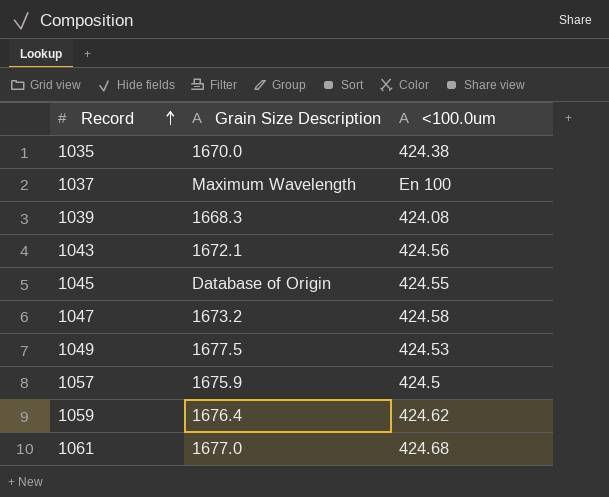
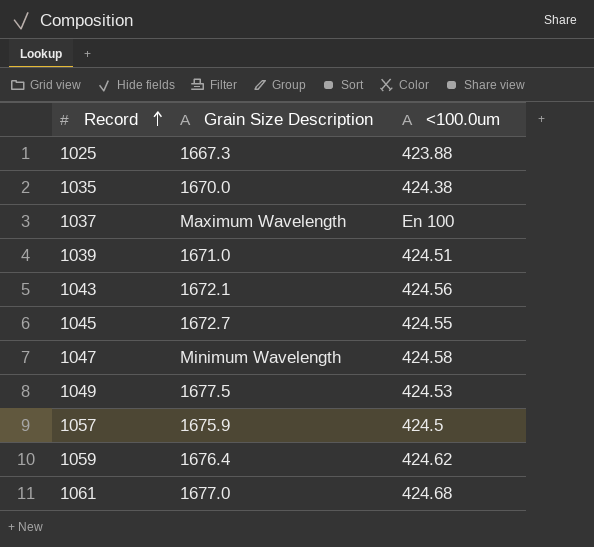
row 1025: none -> 1667.3 | 423.88
1039 | Grain Size Description: 1668.3 -> 1671.0
1039 | <100.0um: 424.08 -> 424.51
1045 | Grain Size Description: Database of Origin -> 1672.7
1047 | Grain Size Description: 1673.2 -> Minimum Wavelength

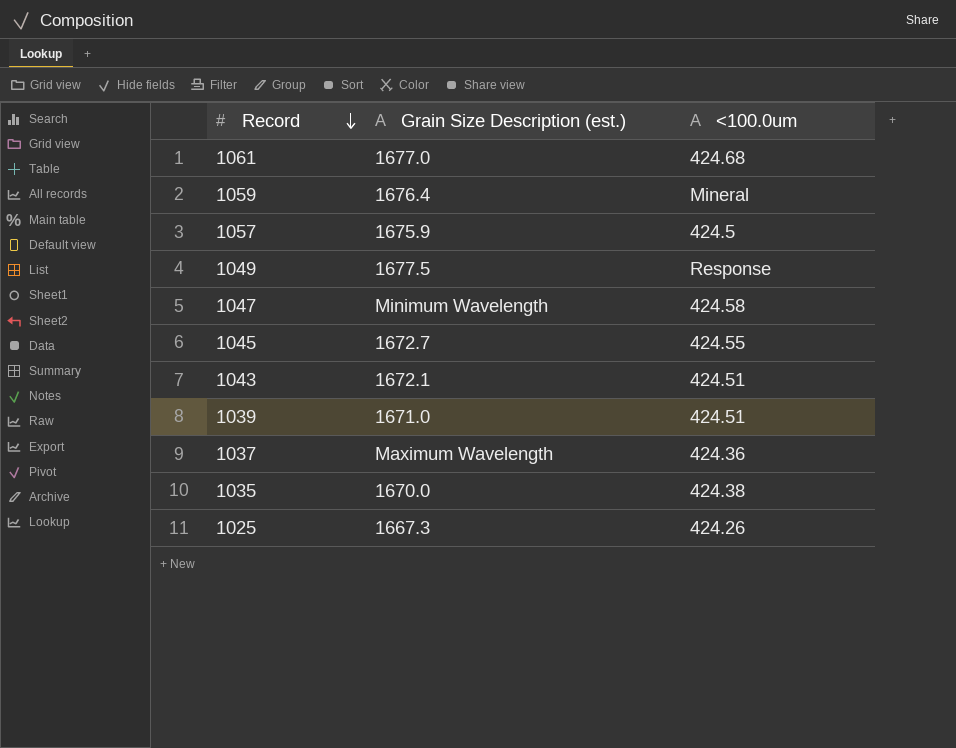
row order: Record ascending -> Record descending
column name: Grain Size Description -> Grain Size Description (est.)
1059 | <100.0um: 424.62 -> Mineral
1049 | <100.0um: 424.53 -> Response
1043 | <100.0um: 424.56 -> 424.51
1037 | <100.0um: En 100 -> 424.36
1025 | <100.0um: 423.88 -> 424.26

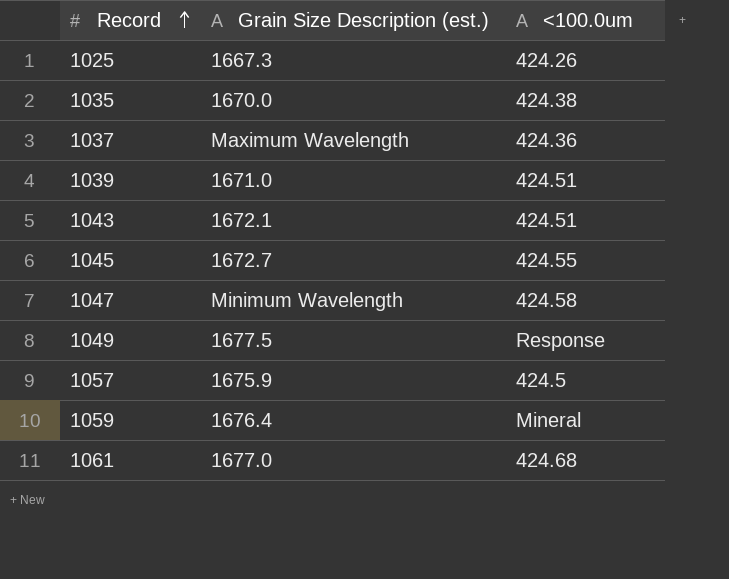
row order: Record descending -> Record ascending

